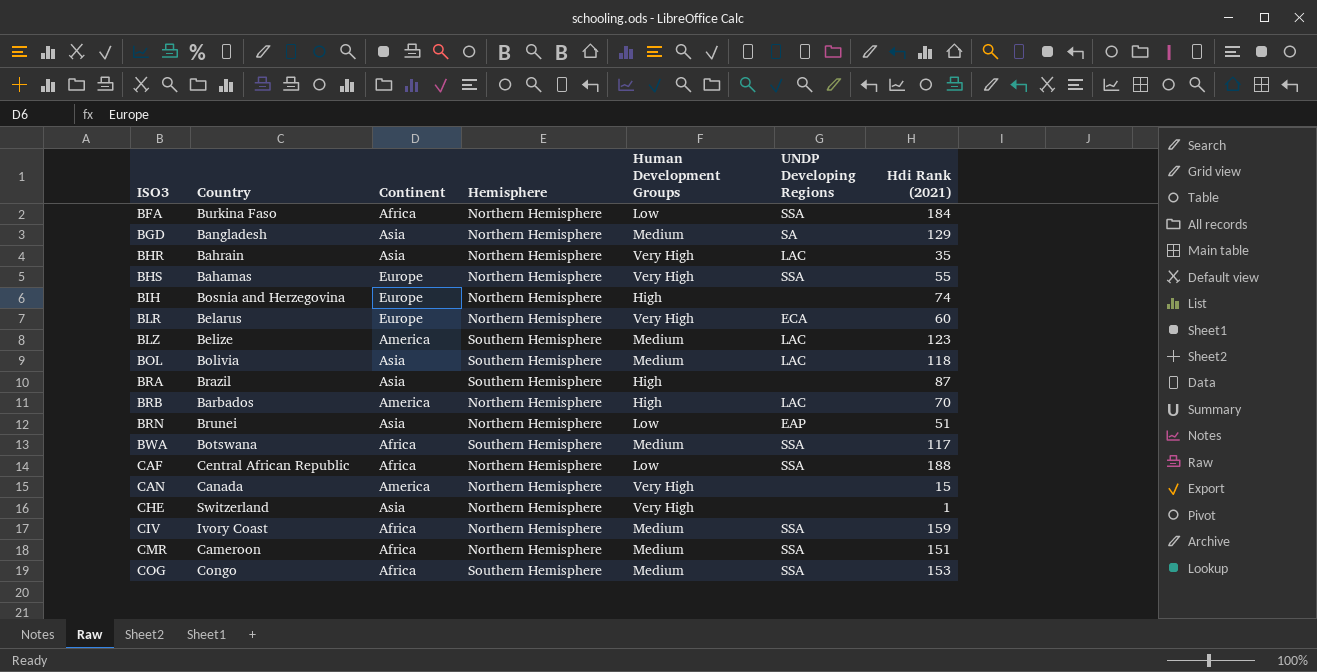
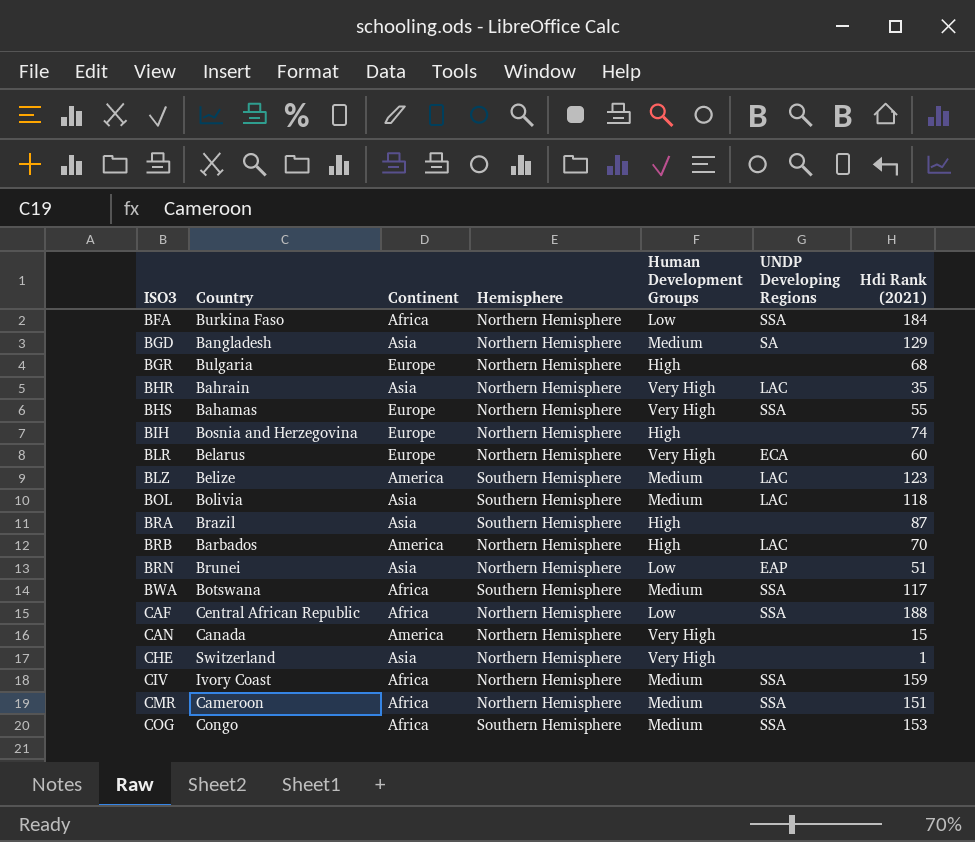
row BGR: none -> Bulgaria | Europe | Northern Hemisphere | High | none | 68

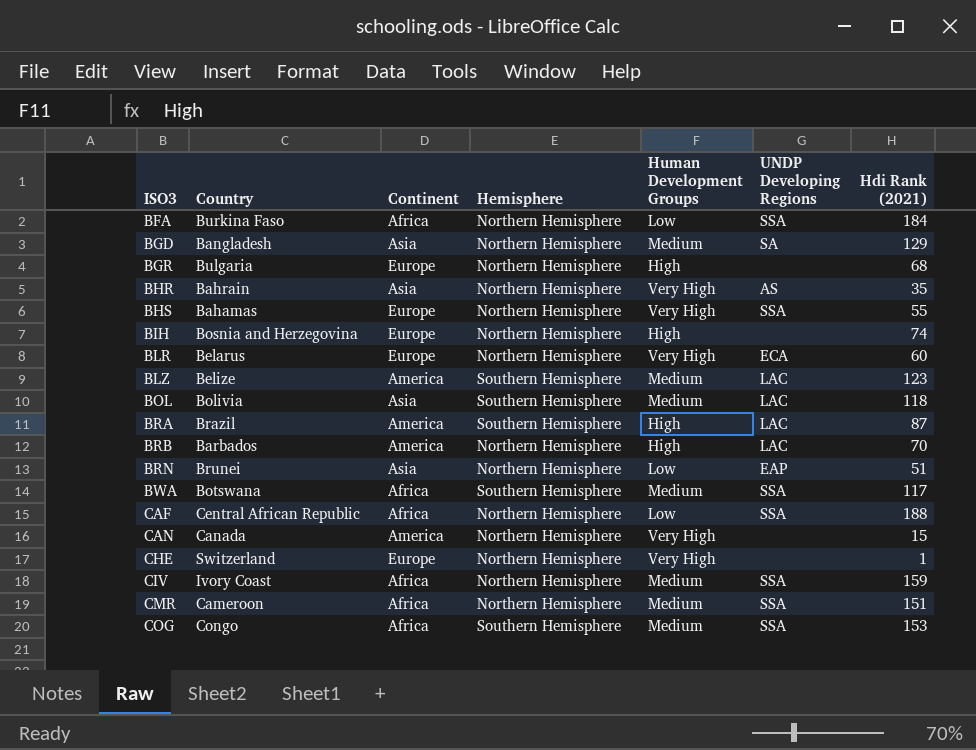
BHR | UNDP Developing Regions: LAC -> AS
BRA | Continent: Asia -> America
BRA | UNDP Developing Regions: none -> LAC
CHE | Continent: Asia -> Europe

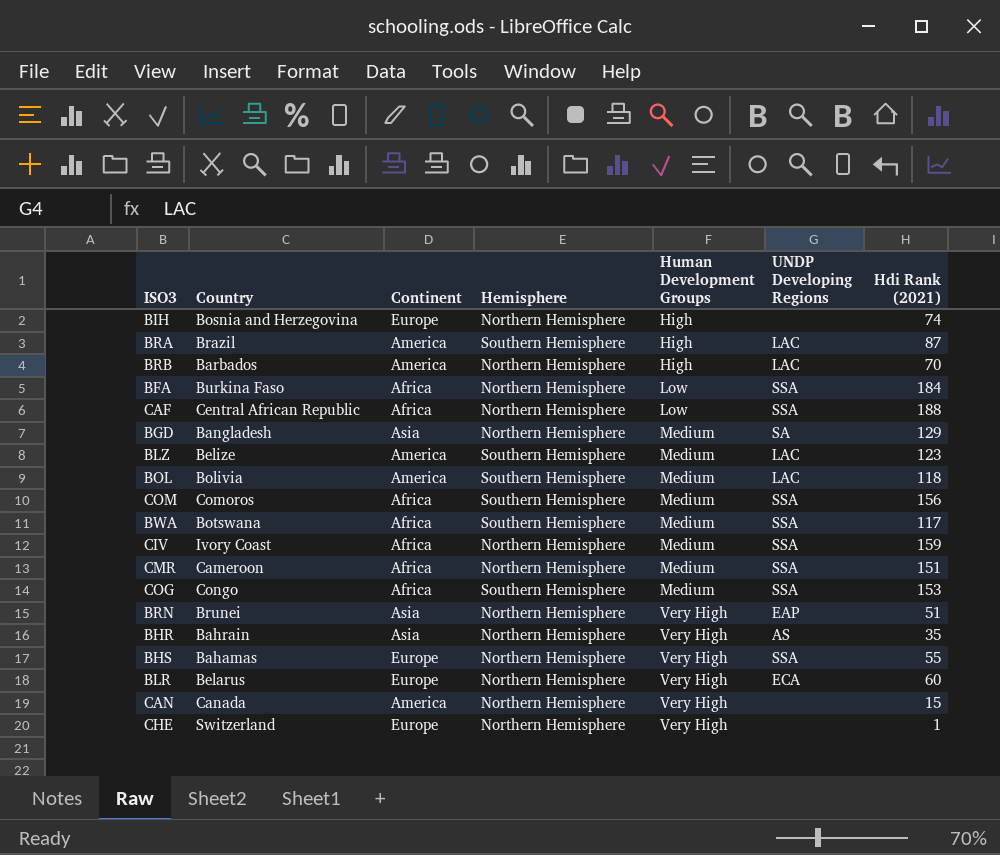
row order: ISO3 ascending -> Human Development Groups ascending
row BGR: Bulgaria | Europe | Northern Hemisphere | High | none | 68 -> none
BOL | Continent: Asia -> America
row COM: none -> Comoros | Africa | Southern Hemisphere | Medium | SSA | 156
BRN | Human Development Groups: Low -> Very High

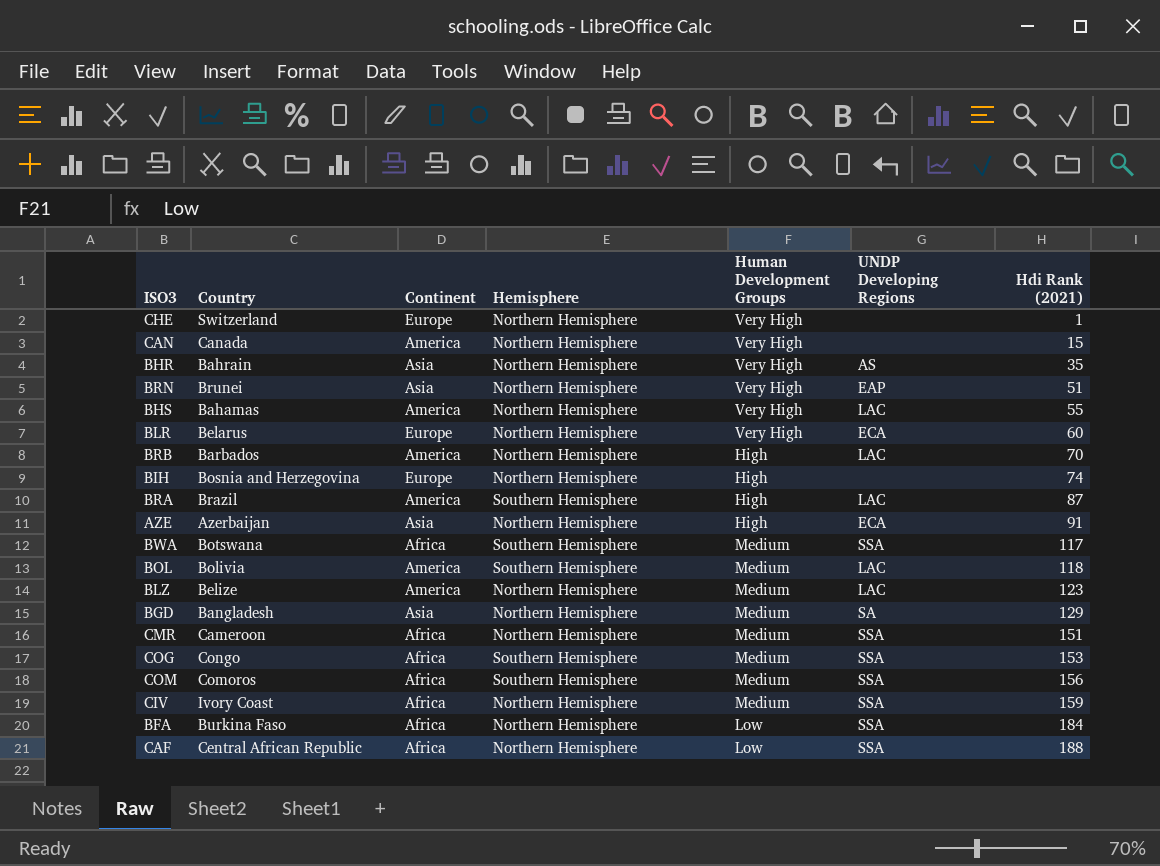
row order: Human Development Groups ascending -> Hdi Rank (2021) ascending
BHS | Continent: Europe -> America
BHS | UNDP Developing Regions: SSA -> LAC
row AZE: none -> Azerbaijan | Asia | Northern Hemisphere | High | ECA | 91
BLZ | Hemisphere: Southern Hemisphere -> Northern Hemisphere

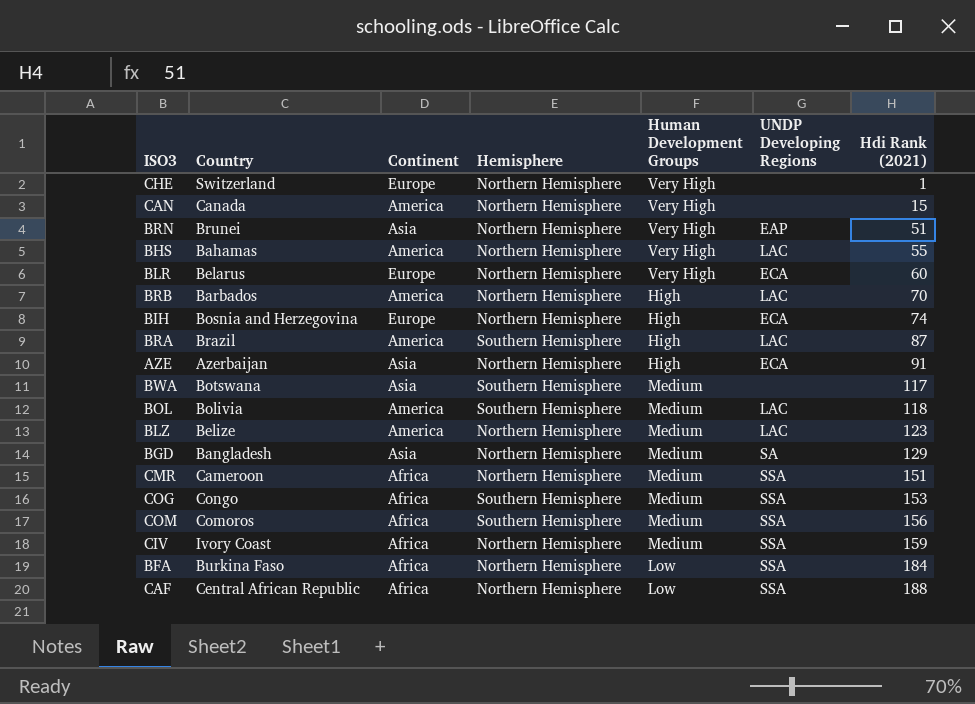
row BHR: Bahrain | Asia | Northern Hemisphere | Very High | AS | 35 -> none
BIH | UNDP Developing Regions: none -> ECA
BWA | Continent: Africa -> Asia
BWA | UNDP Developing Regions: SSA -> none

